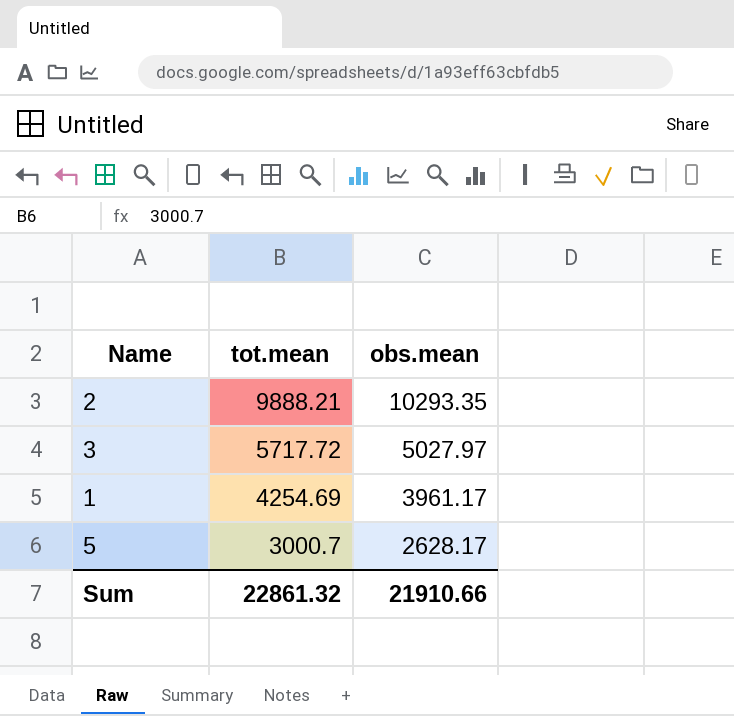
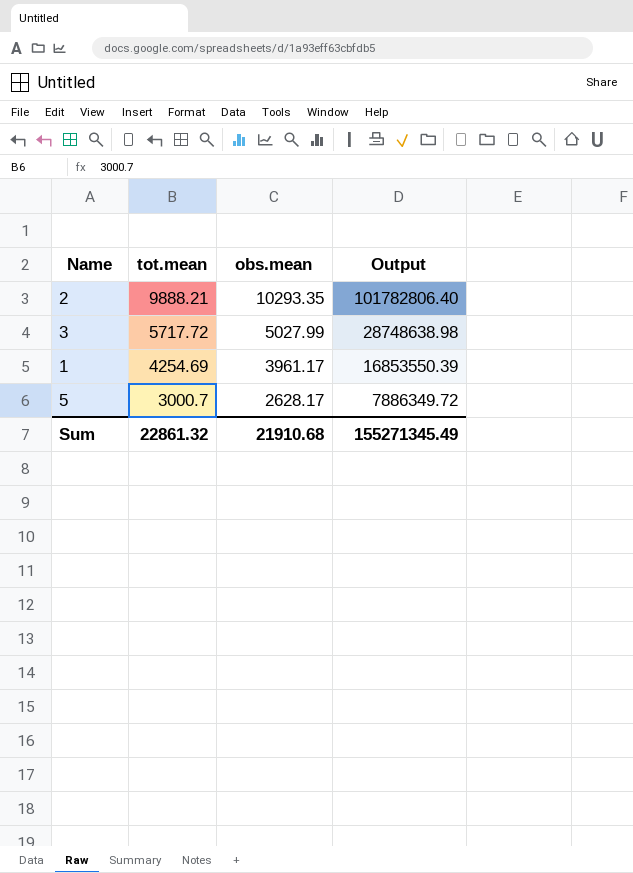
column Output | formula: none -> [tot.mean] * [obs.mean]
3 | obs.mean: 5027.97 -> 5027.99
Sum | obs.mean: 21910.66 -> 21910.68

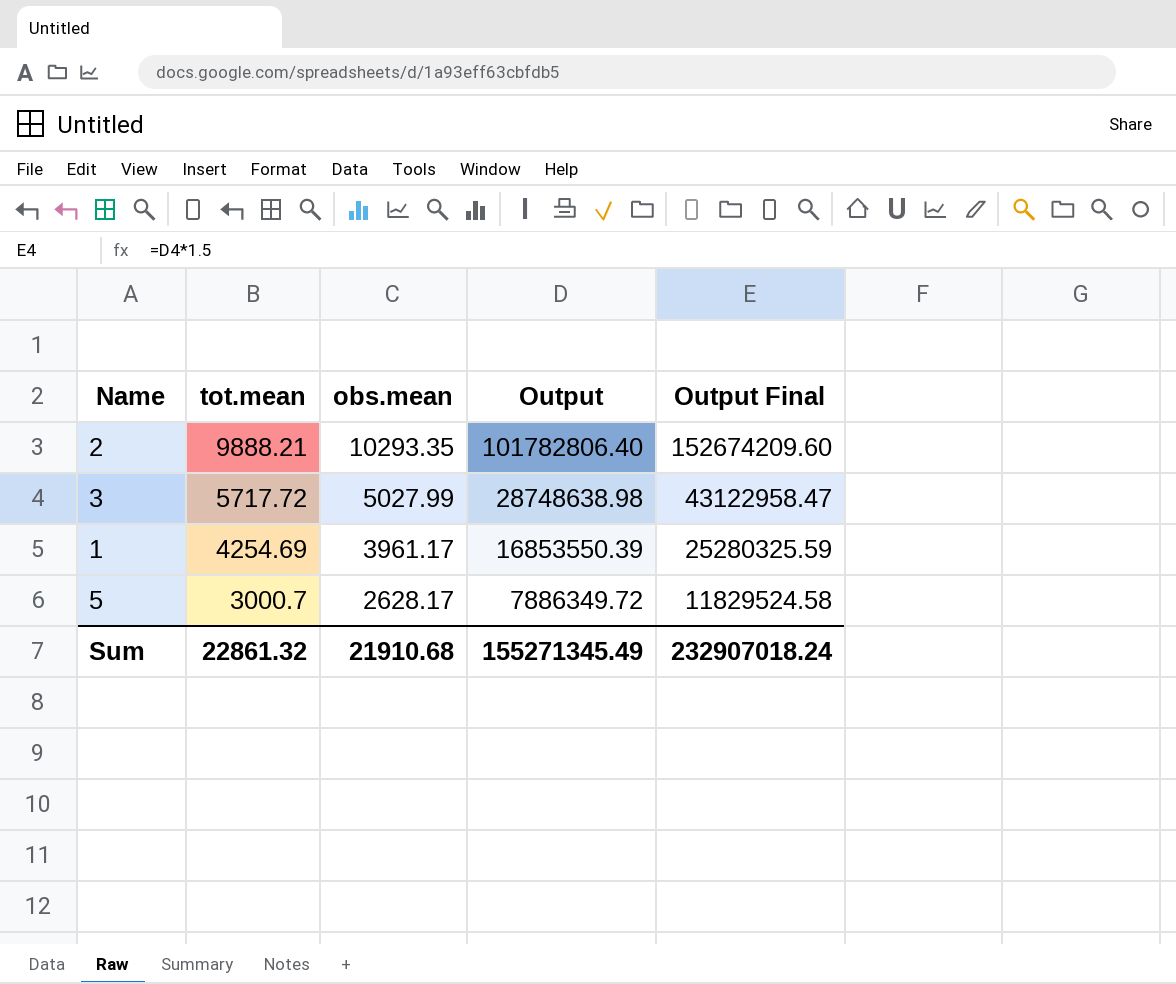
column Output Final | formula: none -> [Output] * 1.5

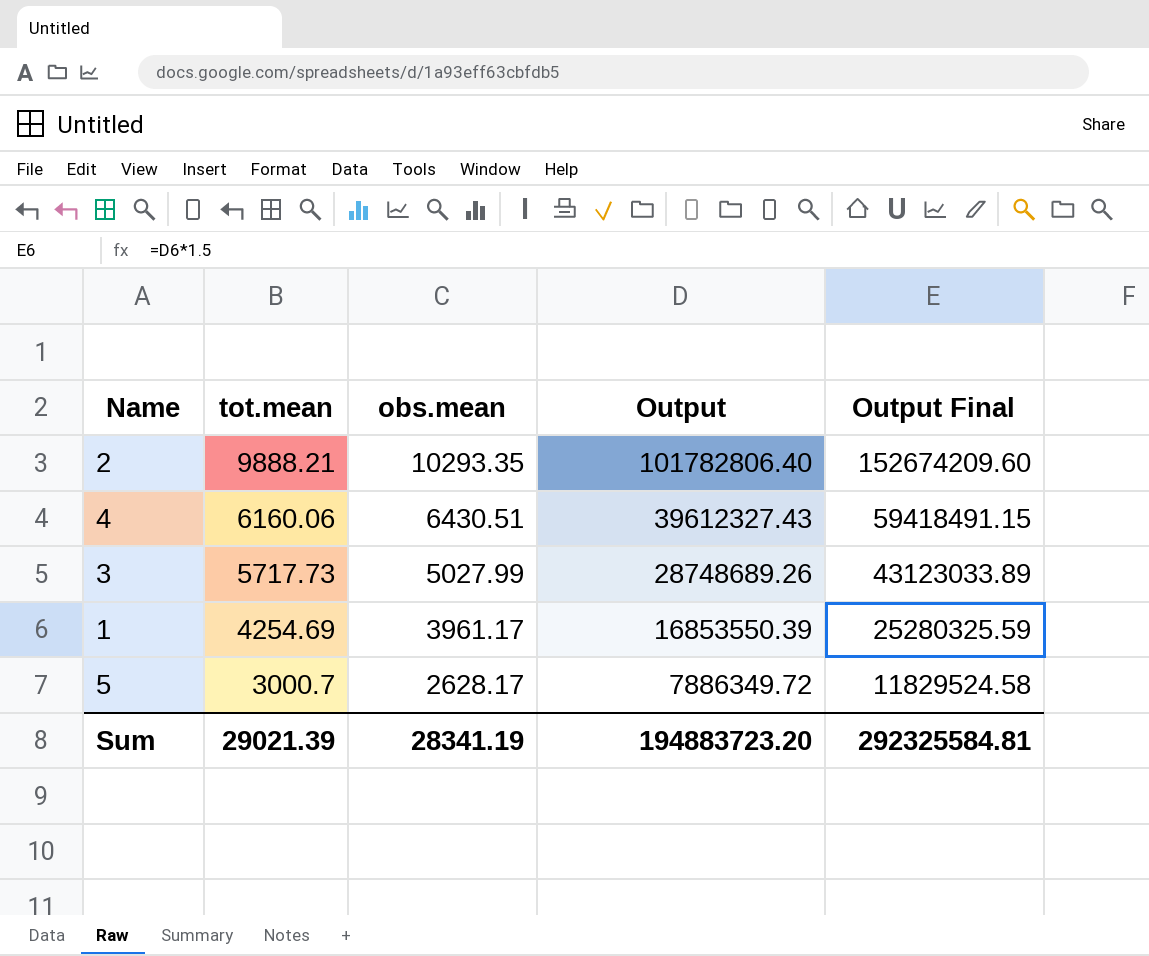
row 4: none -> 6160.06 | 6430.51 | 39612327.43 | 59418491.15
3 | tot.mean: 5717.72 -> 5717.73
3 | Output: 28748638.98 -> 28748689.26
3 | Output Final: 43122958.47 -> 43123033.89
Sum | tot.mean: 22861.32 -> 29021.39
Sum | obs.mean: 21910.68 -> 28341.19
Sum | Output: 155271345.49 -> 194883723.20
Sum | Output Final: 232907018.24 -> 292325584.81

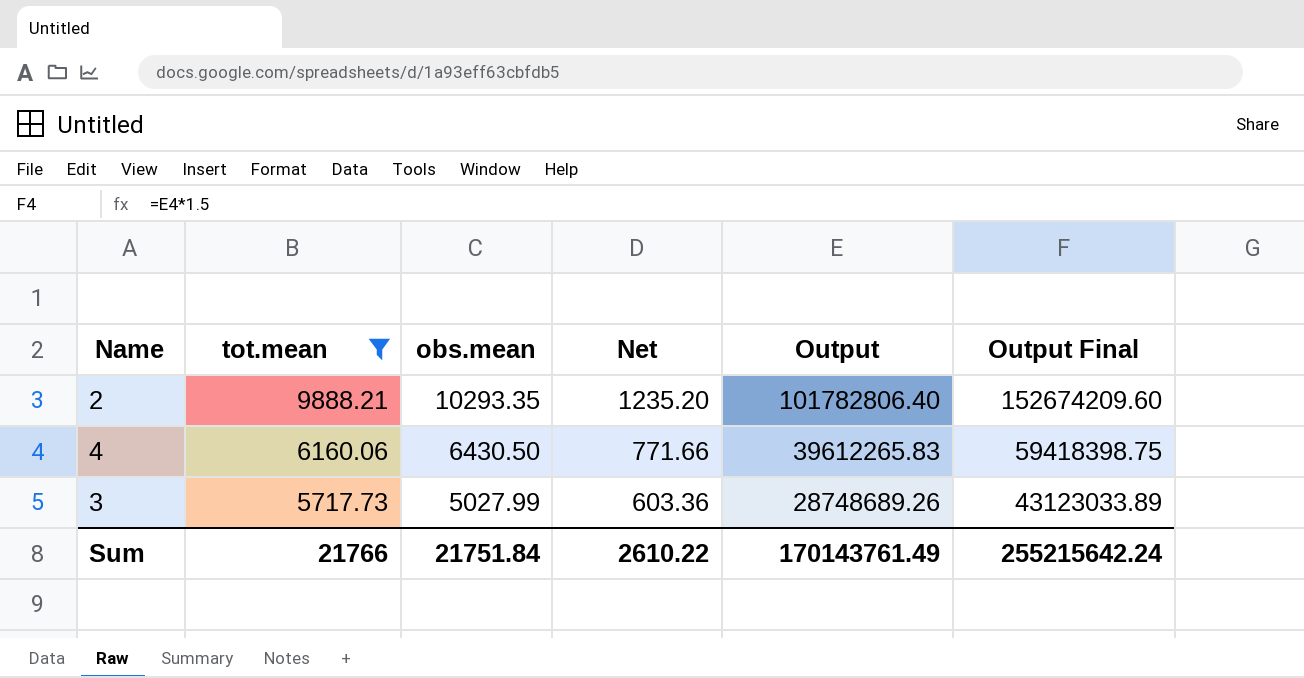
filter: none -> tot.mean >= 5717.73
column Net | formula: none -> [obs.mean] * 0.12
4 | obs.mean: 6430.51 -> 6430.50
4 | Output: 39612327.43 -> 39612265.83
4 | Output Final: 59418491.15 -> 59418398.75
Sum | tot.mean: 29021.39 -> 21766
Sum | obs.mean: 28341.19 -> 21751.84
Sum | Output: 194883723.20 -> 170143761.49
Sum | Output Final: 292325584.81 -> 255215642.24

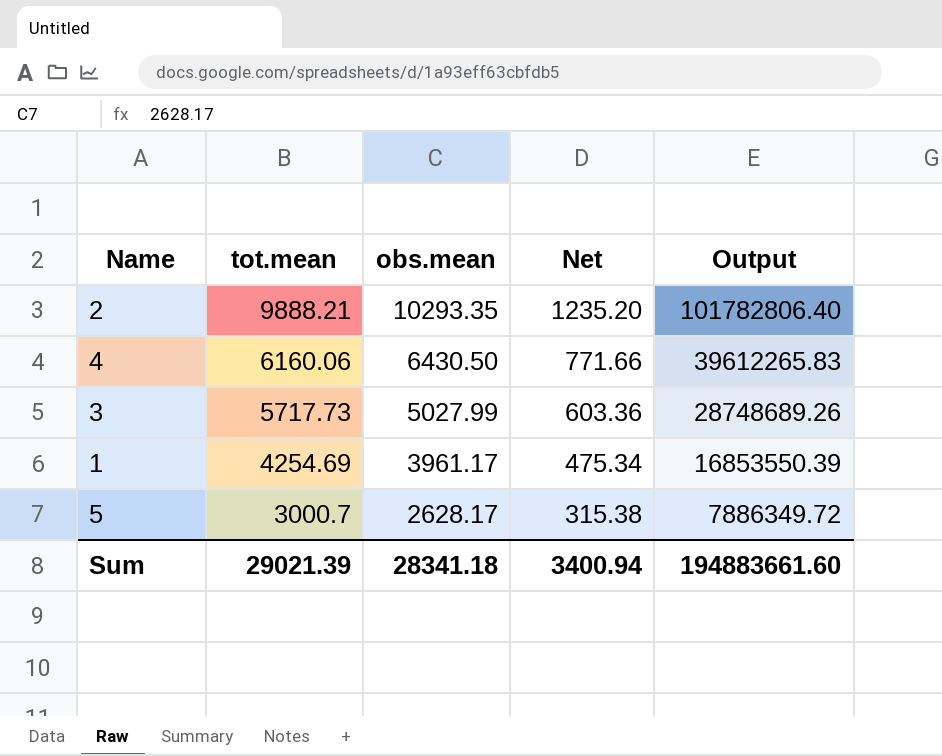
filter: tot.mean >= 5717.73 -> none
column Output Final | formula: [Output] * 1.5 -> none
Sum | tot.mean: 21766 -> 29021.39
Sum | obs.mean: 21751.84 -> 28341.18
Sum | Net: 2610.22 -> 3400.94
Sum | Output: 170143761.49 -> 194883661.60

